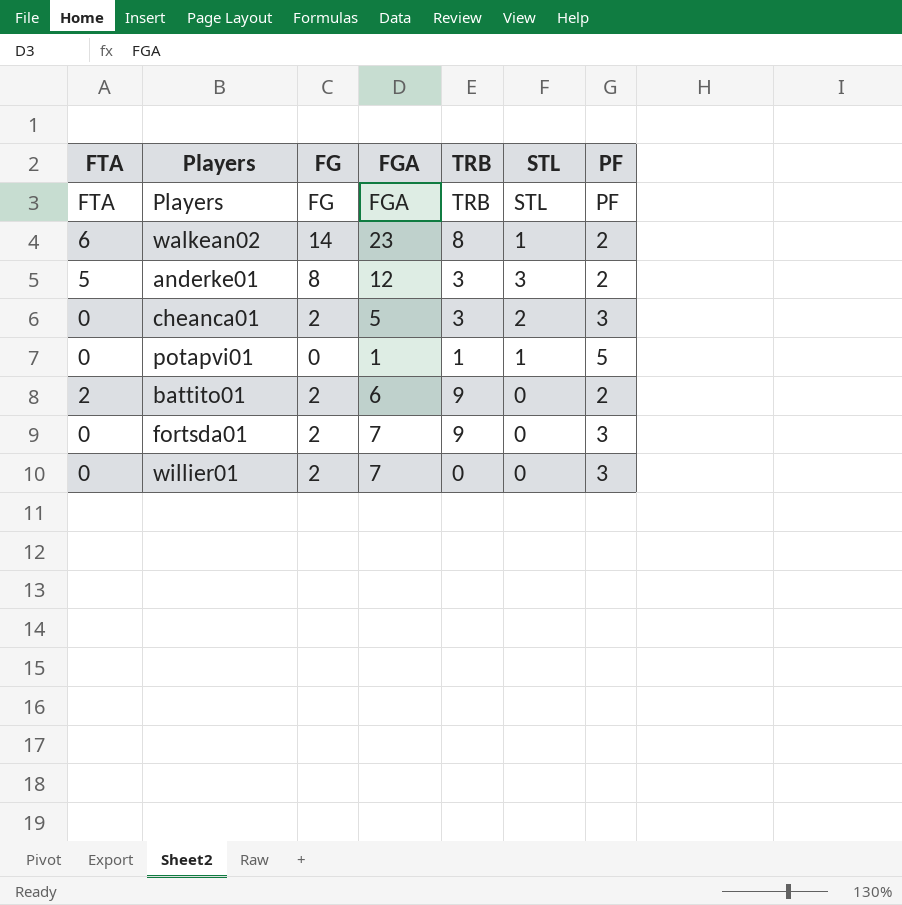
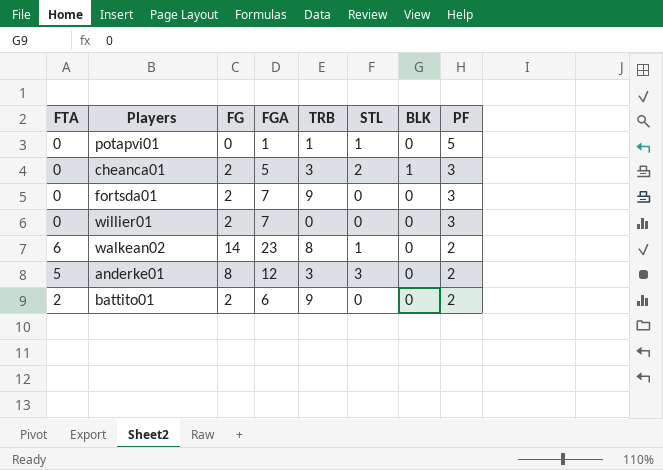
row order: none -> PF descending
column BLK | position: none -> 7
row Players: FTA | FG | FGA | TRB | STL | PF -> none

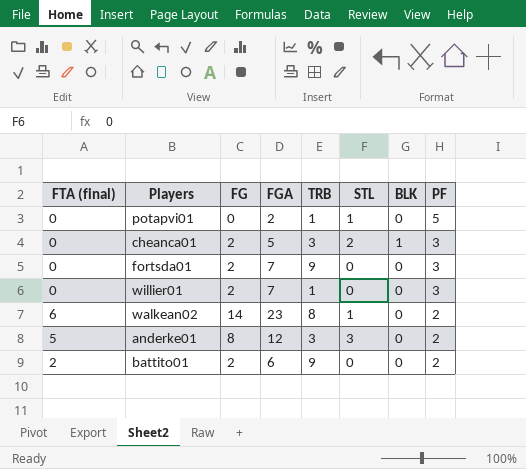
column name: FTA -> FTA (final)
potapvi01 | FGA: 1 -> 2
willier01 | TRB: 0 -> 1

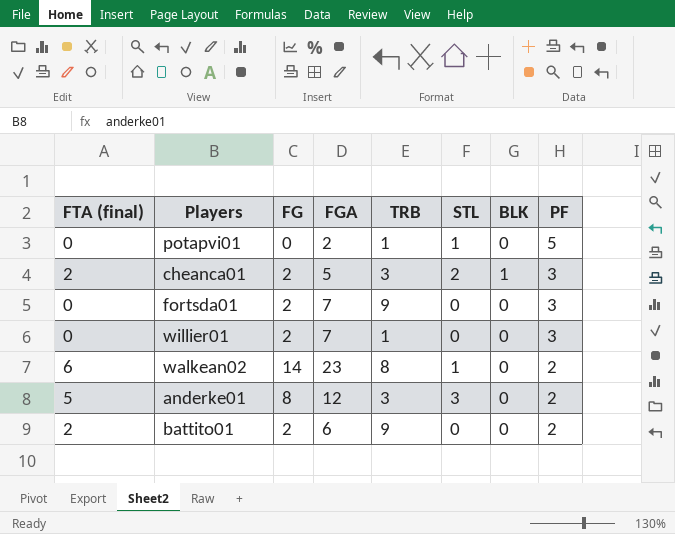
cheanca01 | FTA (final): 0 -> 2

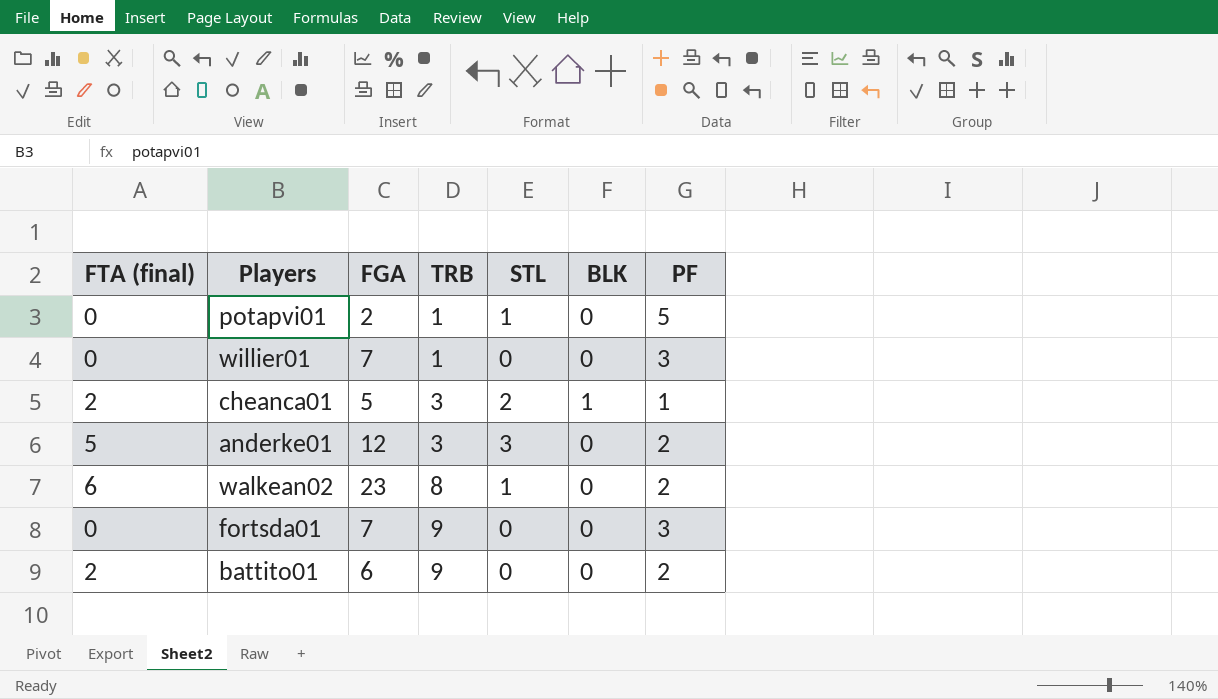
row order: PF descending -> TRB ascending
column FG | position: 3 -> none
cheanca01 | PF: 3 -> 1

